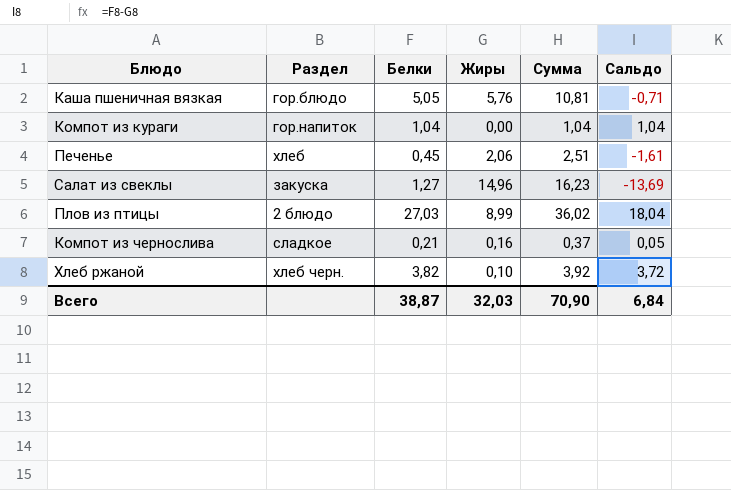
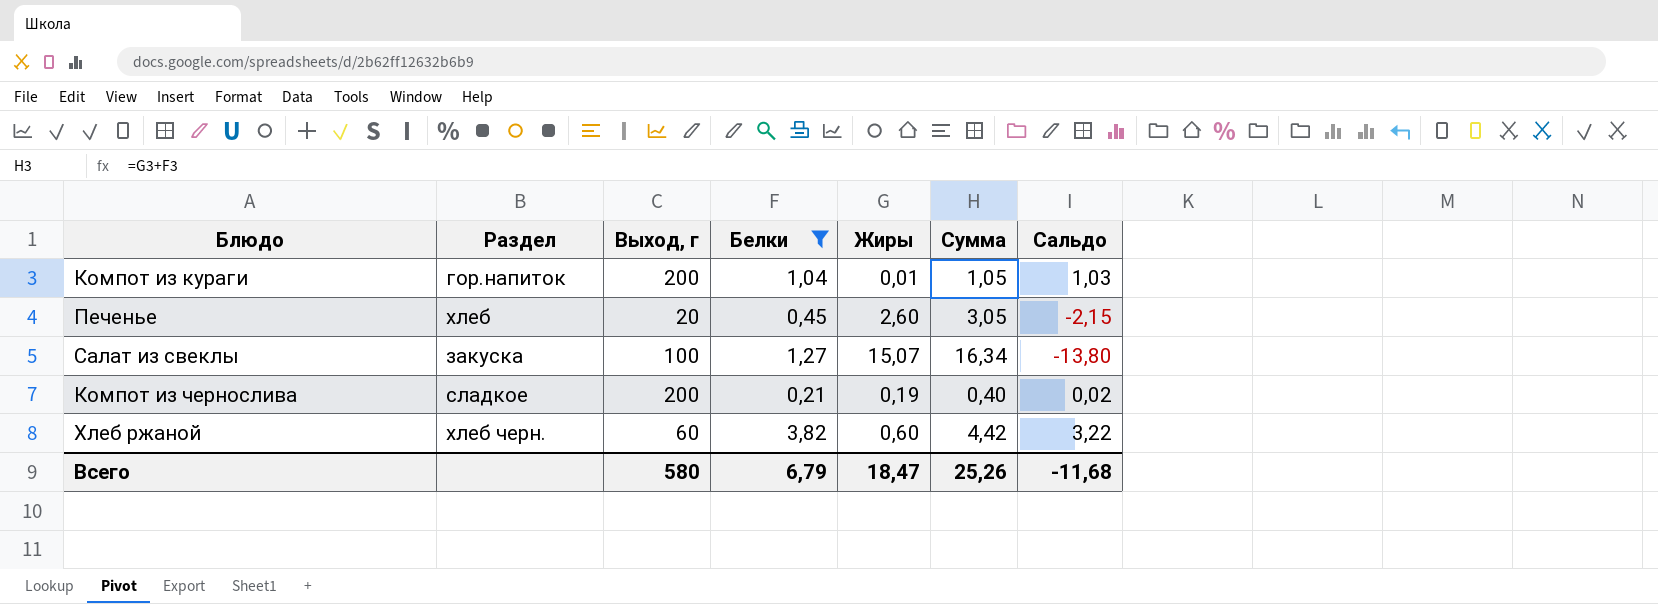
filter: none -> Белки <= 3,82
column Выход, г | position: none -> 3
Компот из кураги | Жиры: 0,00 -> 0,01
Компот из кураги | Сумма: 1,04 -> 1,05
Компот из кураги | Сальдо: 1,04 -> 1,03
Печенье | Жиры: 2,06 -> 2,60
Печенье | Сумма: 2,51 -> 3,05
Печенье | Сальдо: -1,61 -> -2,15
Салат из свеклы | Жиры: 14,96 -> 15,07
Салат из свеклы | Сумма: 16,23 -> 16,34
Салат из свеклы | Сальдо: -13,69 -> -13,80
Компот из чернослива | Жиры: 0,16 -> 0,19
Компот из чернослива | Сумма: 0,37 -> 0,40
Компот из чернослива | Сальдо: 0,05 -> 0,02
Хлеб ржаной | Жиры: 0,10 -> 0,60
Хлеб ржаной | Сумма: 3,92 -> 4,42
Хлеб ржаной | Сальдо: 3,72 -> 3,22
Всего | Белки: 38,87 -> 6,79
Всего | Жиры: 32,03 -> 18,47
Всего | Сумма: 70,90 -> 25,26
Всего | Сальдо: 6,84 -> -11,68

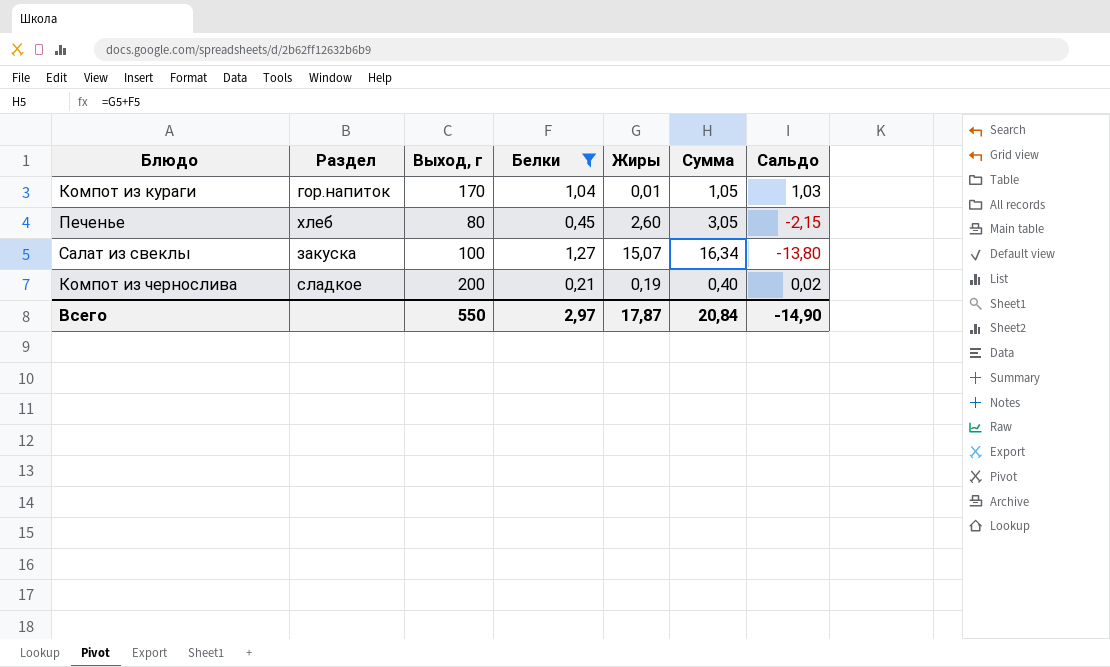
row Хлеб ржаной: хлеб черн. | 60 | 3,82 | 0,60 | 4,42 | 3,22 -> none
Компот из кураги | Выход, г: 200 -> 170
Печенье | Выход, г: 20 -> 80
Всего | Выход, г: 580 -> 550
Всего | Белки: 6,79 -> 2,97
Всего | Жиры: 18,47 -> 17,87
Всего | Сумма: 25,26 -> 20,84
Всего | Сальдо: -11,68 -> -14,90

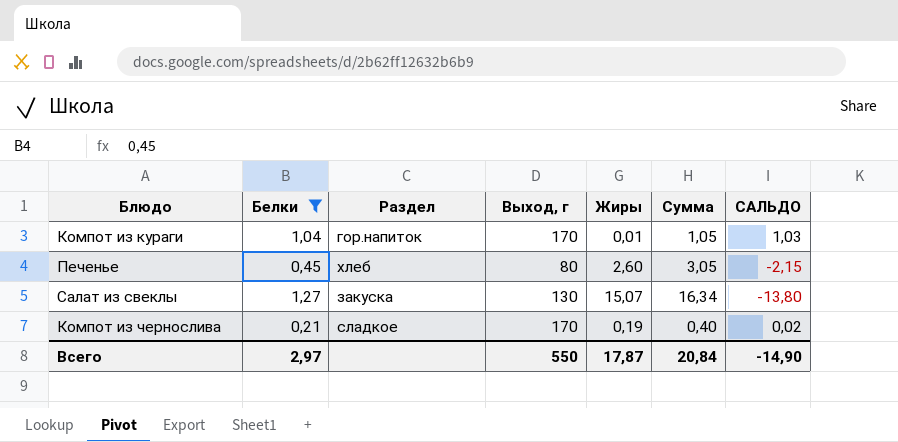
column Белки | position: 4 -> 2
column name: Сальдо -> САЛЬДО
Салат из свеклы | Выход, г: 100 -> 130
Компот из чернослива | Выход, г: 200 -> 170

